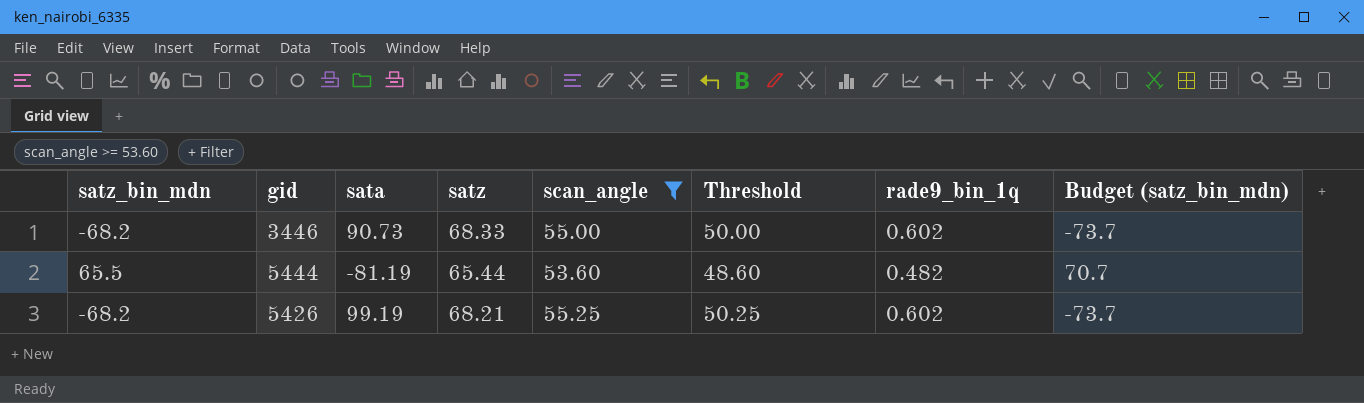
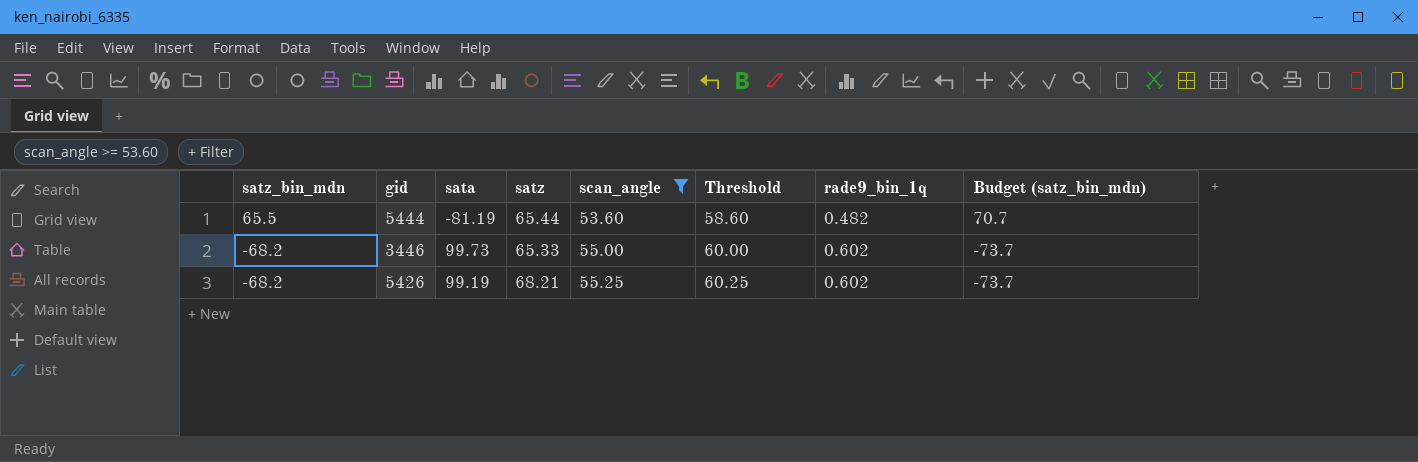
row order: none -> satz_bin_mdn descending
column Threshold | formula: [scan_angle] - 5 -> [scan_angle] + 5
3446 | sata: 90.73 -> 99.73
3446 | satz: 68.33 -> 65.33

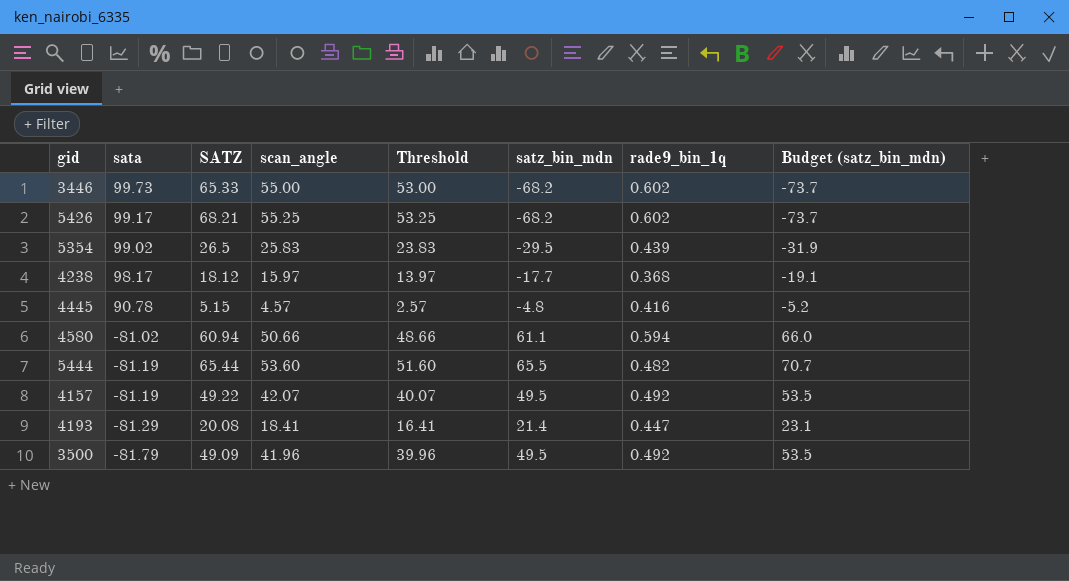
filter: scan_angle >= 53.60 -> none
row order: satz_bin_mdn descending -> sata descending
column name: satz -> SATZ
column Threshold | formula: [scan_angle] + 5 -> [scan_angle] - 2
column satz_bin_mdn | position: 1 -> 6
5426 | sata: 99.19 -> 99.17

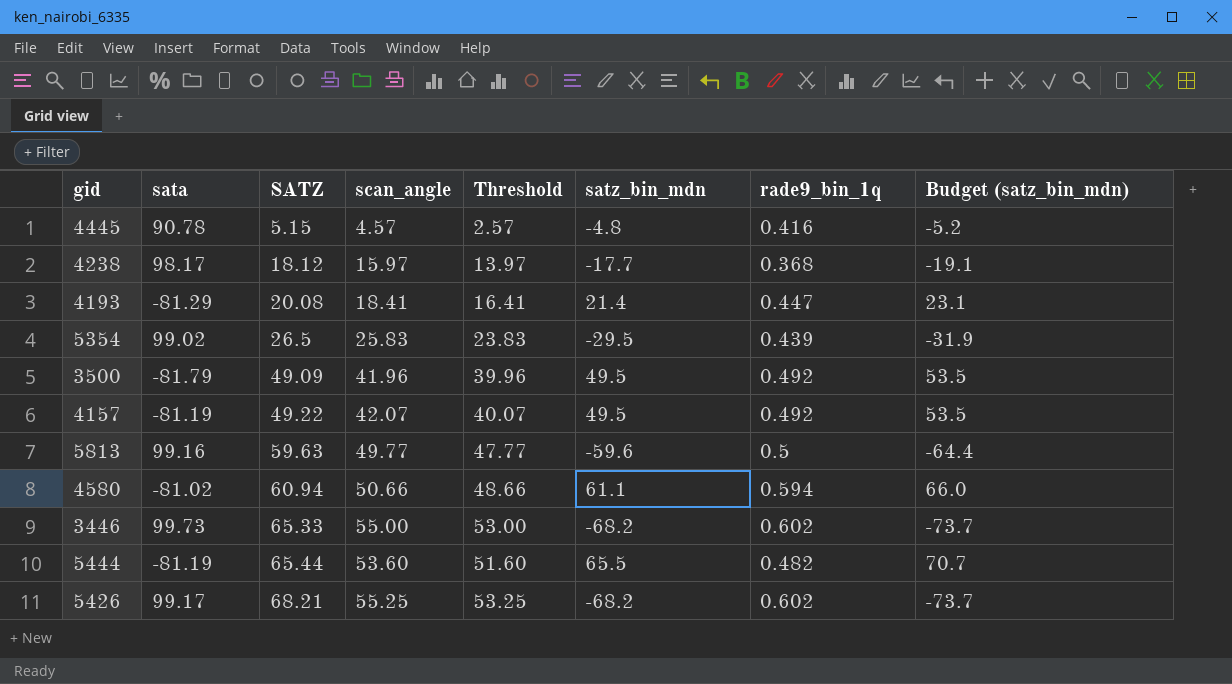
row order: sata descending -> SATZ ascending
row 5813: none -> 99.16 | 59.63 | 49.77 | 47.77 | -59.6 | 0.5 | -64.4

